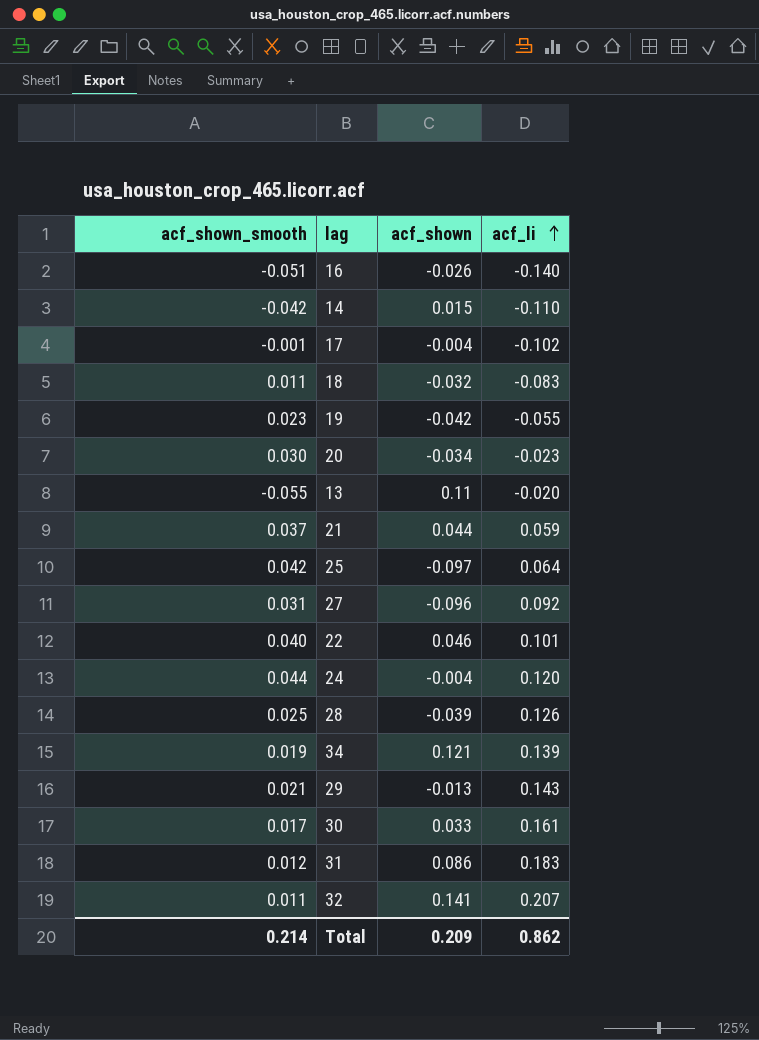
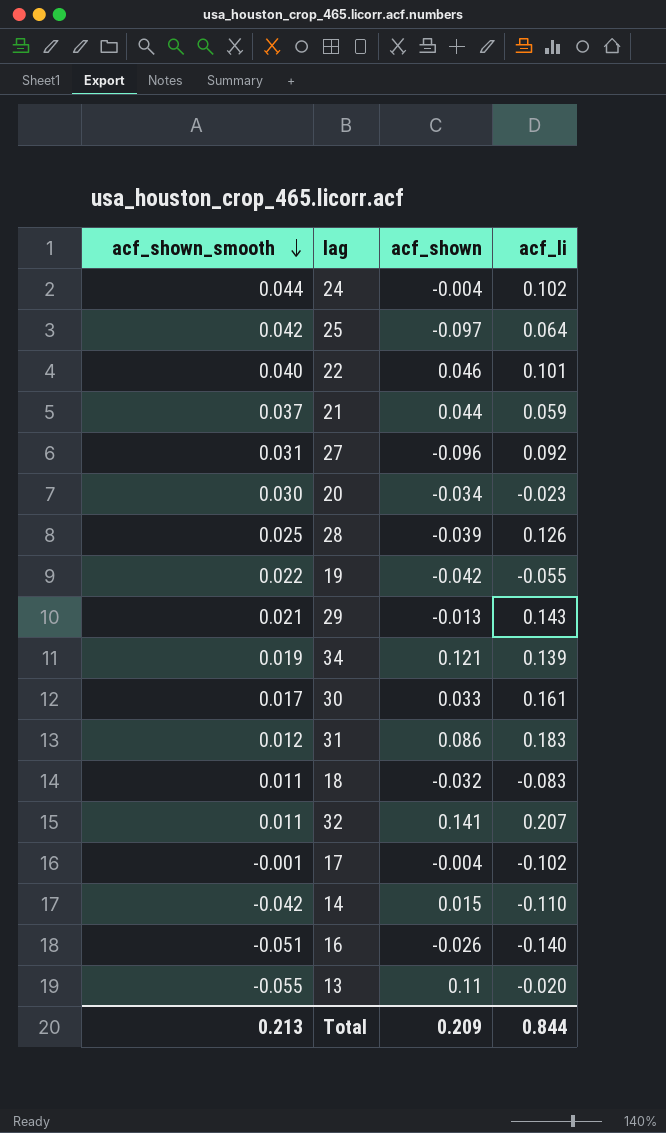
row order: acf_li ascending -> acf_shown_smooth descending
24 | acf_li: 0.120 -> 0.102
19 | acf_shown_smooth: 0.023 -> 0.022
Total | acf_shown_smooth: 0.214 -> 0.213
Total | acf_li: 0.862 -> 0.844

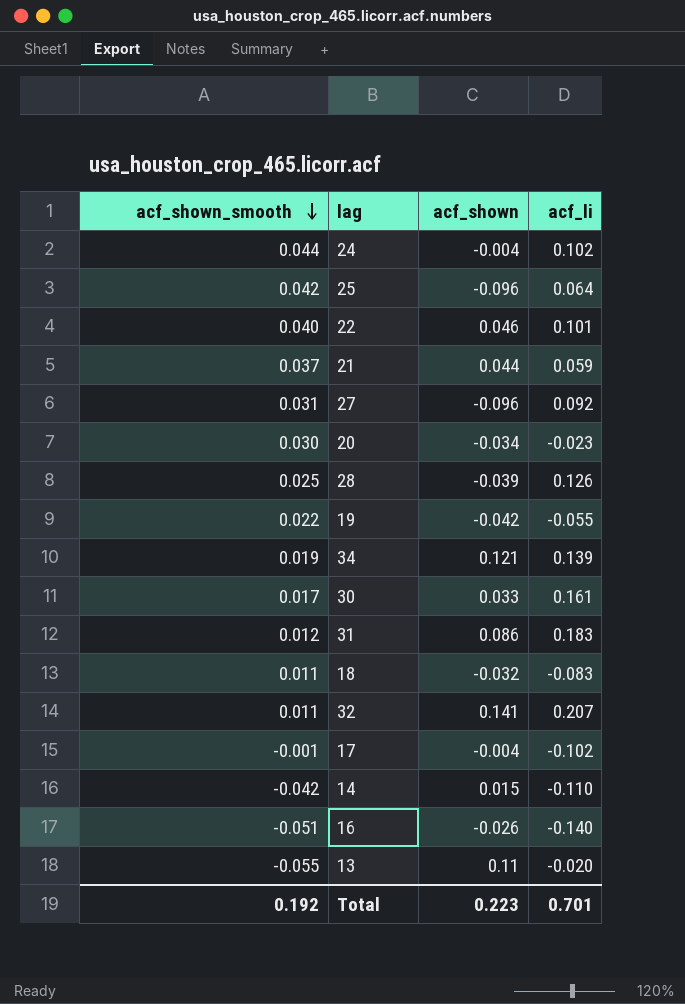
row 29: 0.021 | -0.013 | 0.143 -> none
25 | acf_shown: -0.097 -> -0.096
Total | acf_shown_smooth: 0.213 -> 0.192
Total | acf_shown: 0.209 -> 0.223
Total | acf_li: 0.844 -> 0.701

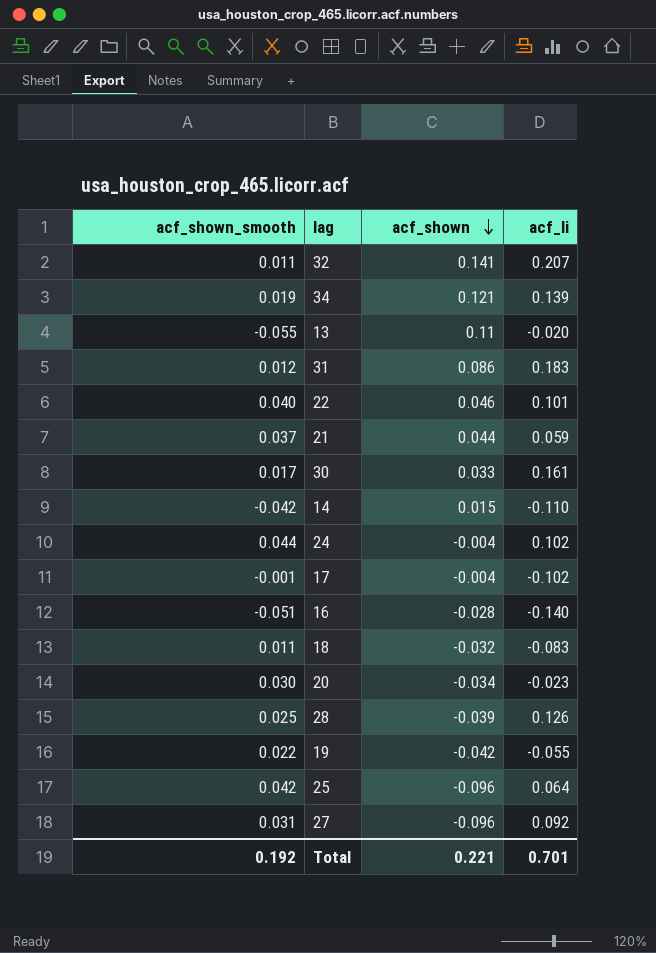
row order: acf_shown_smooth descending -> acf_shown descending
16 | acf_shown: -0.026 -> -0.028
Total | acf_shown: 0.223 -> 0.221

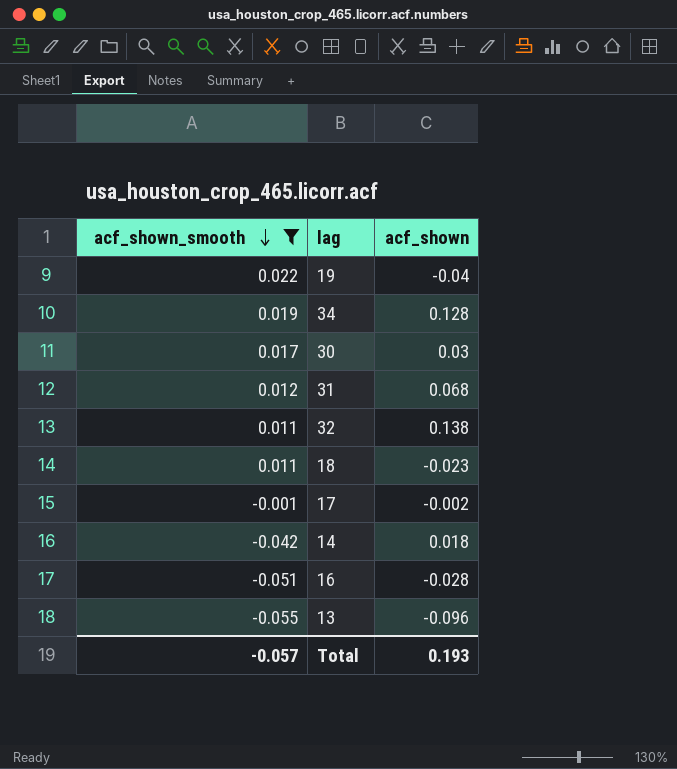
filter: none -> acf_shown_smooth <= 0.022
row order: acf_shown descending -> acf_shown_smooth descending
column acf_li | position: 4 -> none
19 | acf_shown: -0.042 -> -0.04
34 | acf_shown: 0.121 -> 0.128
30 | acf_shown: 0.033 -> 0.03
31 | acf_shown: 0.086 -> 0.068
32 | acf_shown: 0.141 -> 0.138
18 | acf_shown: -0.032 -> -0.023
17 | acf_shown: -0.004 -> -0.002
14 | acf_shown: 0.015 -> 0.018
13 | acf_shown: 0.11 -> -0.096
Total | acf_shown_smooth: 0.192 -> -0.057
Total | acf_shown: 0.221 -> 0.193

